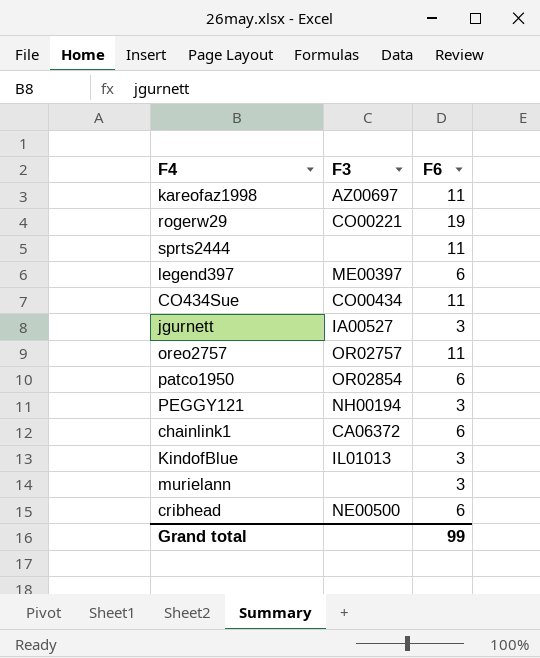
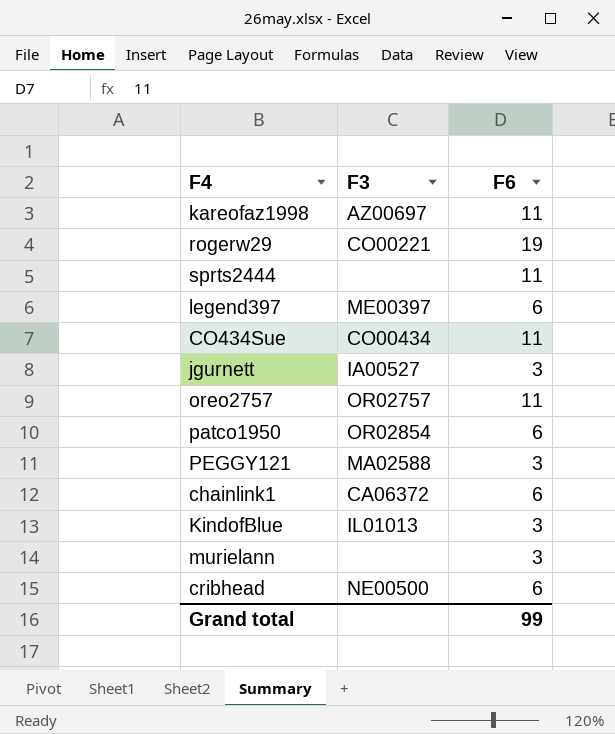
PEGGY121 | F3: NH00194 -> MA02588

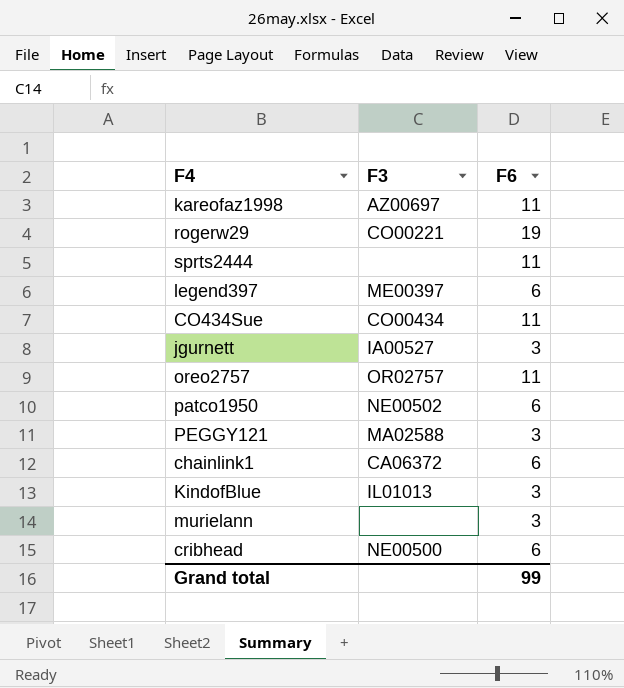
patco1950 | F3: OR02854 -> NE00502

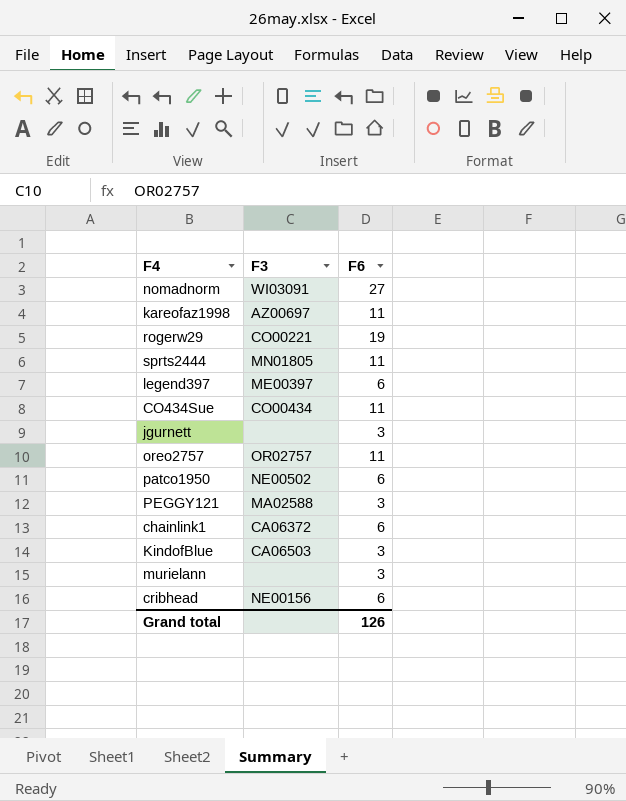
row nomadnorm: none -> WI03091 | 27
sprts2444 | F3: none -> MN01805
jgurnett | F3: IA00527 -> none
KindofBlue | F3: IL01013 -> CA06503
cribhead | F3: NE00500 -> NE00156
Grand total | F6: 99 -> 126

